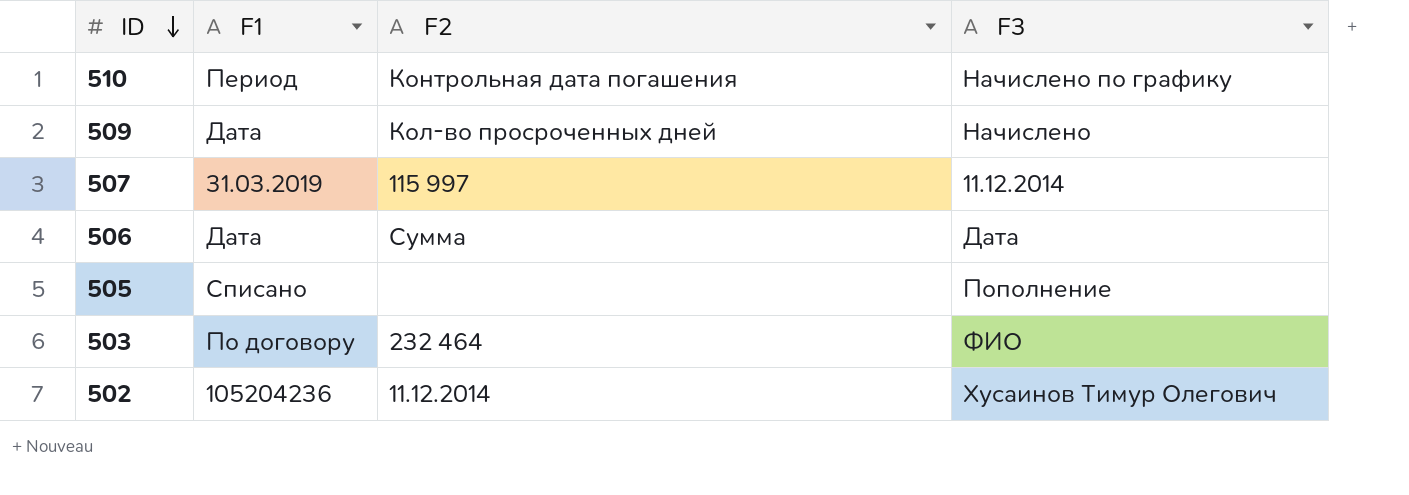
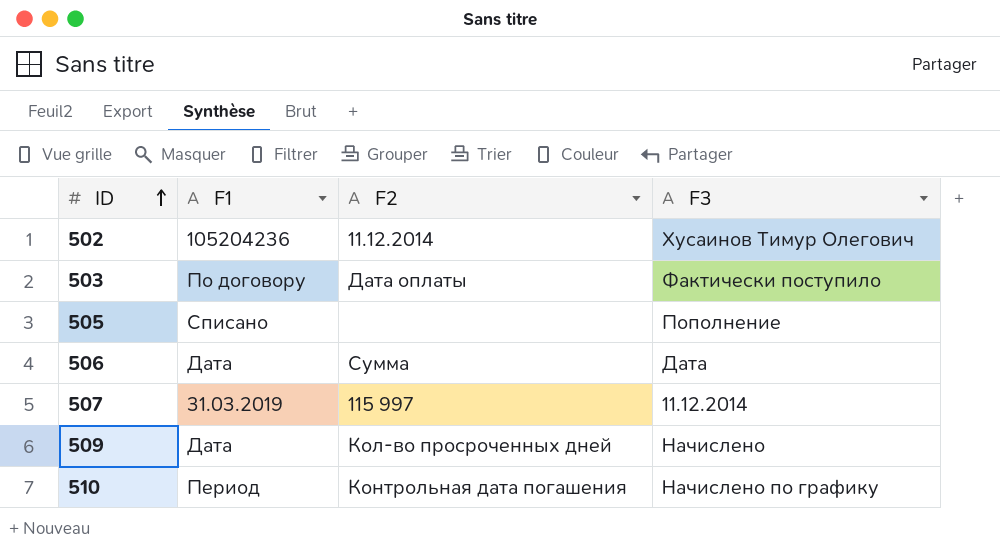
row order: ID descending -> ID ascending
503 | F2: 232 464 -> Дата оплаты
503 | F3: ФИО -> Фактически поступило

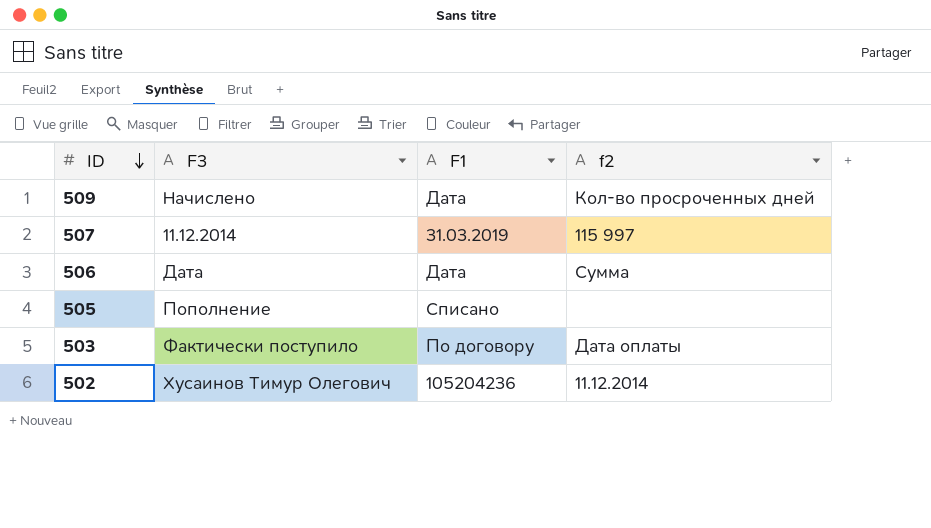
row order: ID ascending -> ID descending
column F3 | position: 4 -> 2
column name: F2 -> f2
row 510: Период | Контрольная дата погашения | Начислено по графику -> none

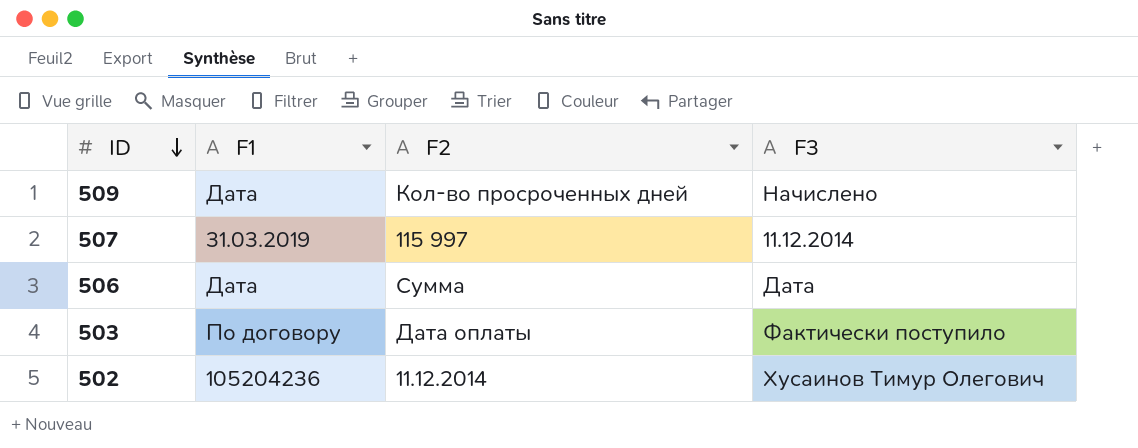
column name: f2 -> F2
column F3 | position: 2 -> 4
row 505: Пополнение | Списано | none -> none

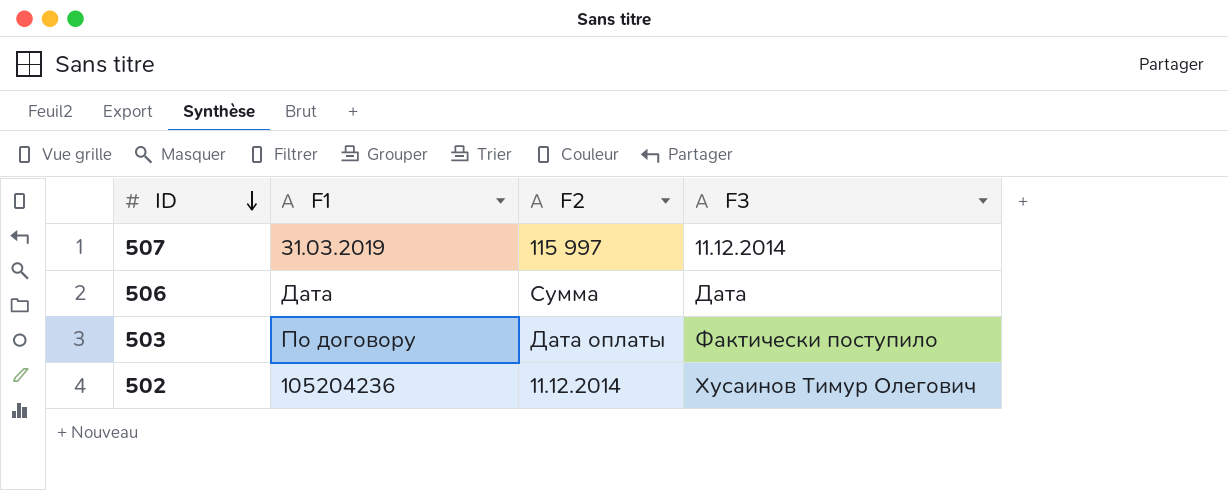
row 509: Дата | Кол-во просроченных дней | Начислено -> none

